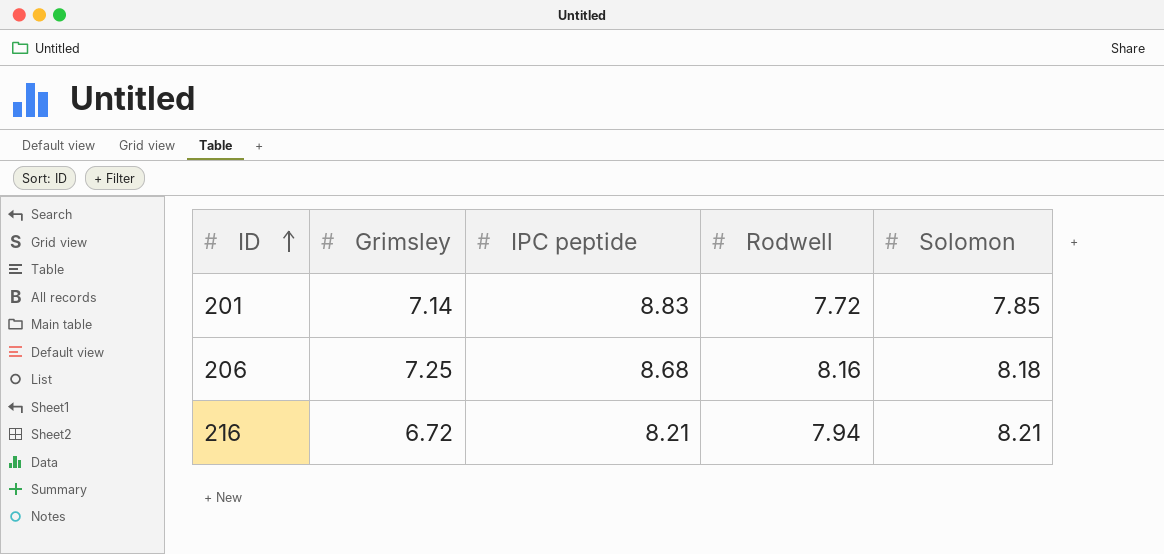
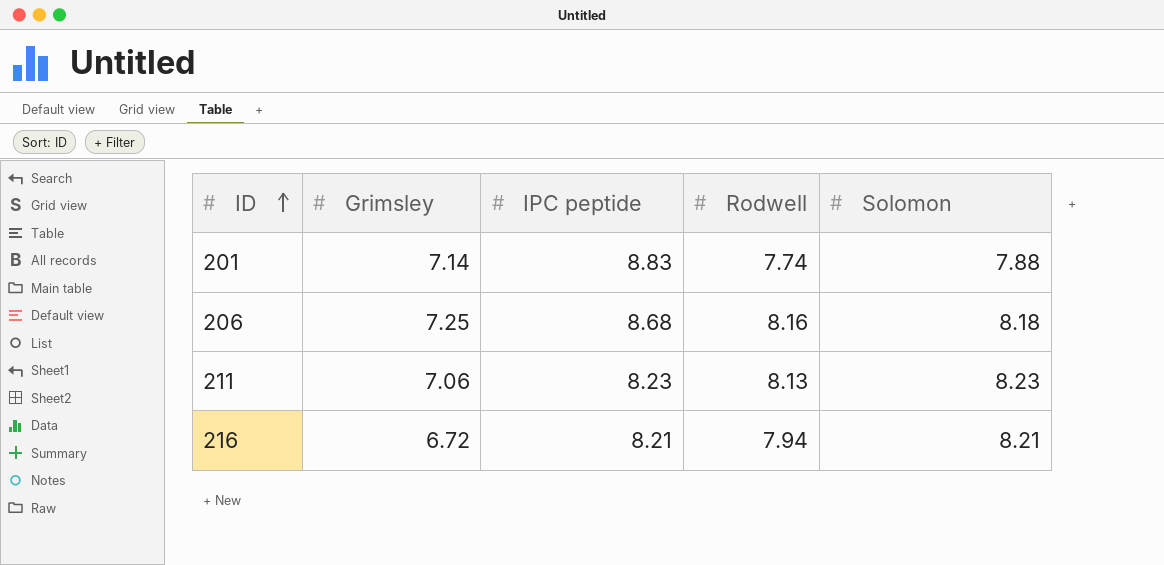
201 | Rodwell: 7.72 -> 7.74
201 | Solomon: 7.85 -> 7.88
row 211: none -> 7.06 | 8.23 | 8.13 | 8.23

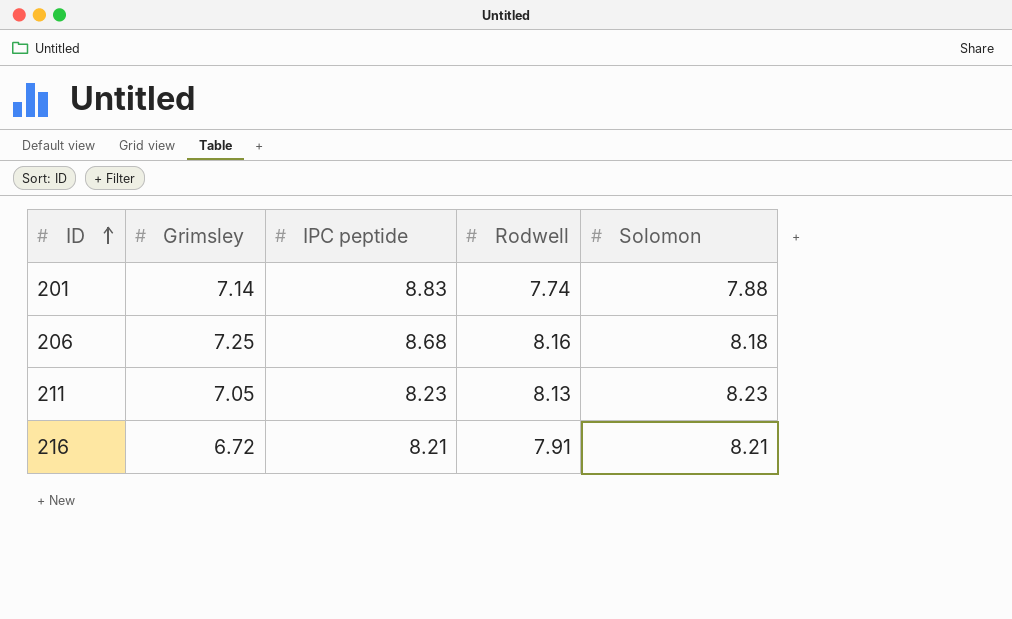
211 | Grimsley: 7.06 -> 7.05
216 | Rodwell: 7.94 -> 7.91

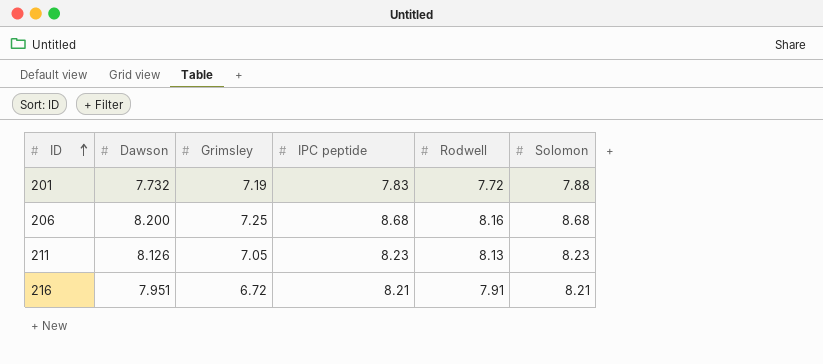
column Dawson | position: none -> 2
201 | Grimsley: 7.14 -> 7.19
201 | IPC peptide: 8.83 -> 7.83
201 | Rodwell: 7.74 -> 7.72
206 | Solomon: 8.18 -> 8.68

